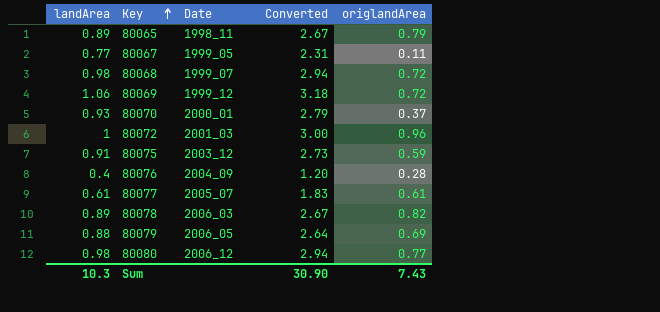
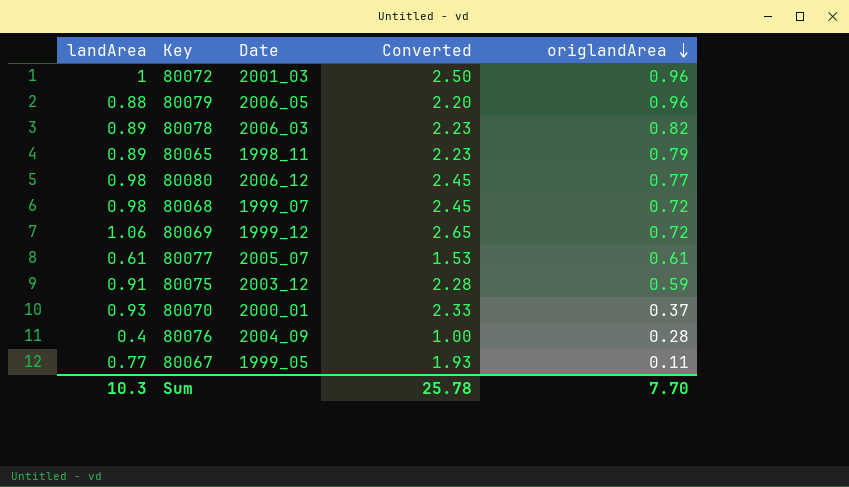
row order: Key ascending -> origlandArea descending
column Converted | formula: [landArea] * 3 -> [landArea] * 2.5
80079 | origlandArea: 0.69 -> 0.96
Sum | Converted: 30.90 -> 25.78
Sum | origlandArea: 7.43 -> 7.70

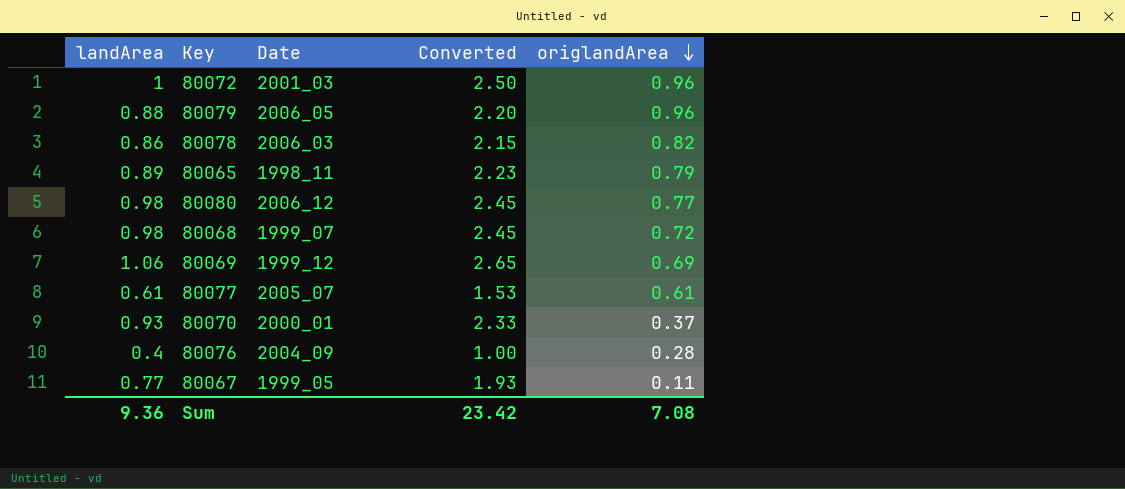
row 80075: 0.91 | 2003_12 | 2.28 | 0.59 -> none
80078 | landArea: 0.89 -> 0.86
80078 | Converted: 2.23 -> 2.15
80069 | origlandArea: 0.72 -> 0.69
Sum | landArea: 10.3 -> 9.36
Sum | Converted: 25.78 -> 23.42
Sum | origlandArea: 7.70 -> 7.08

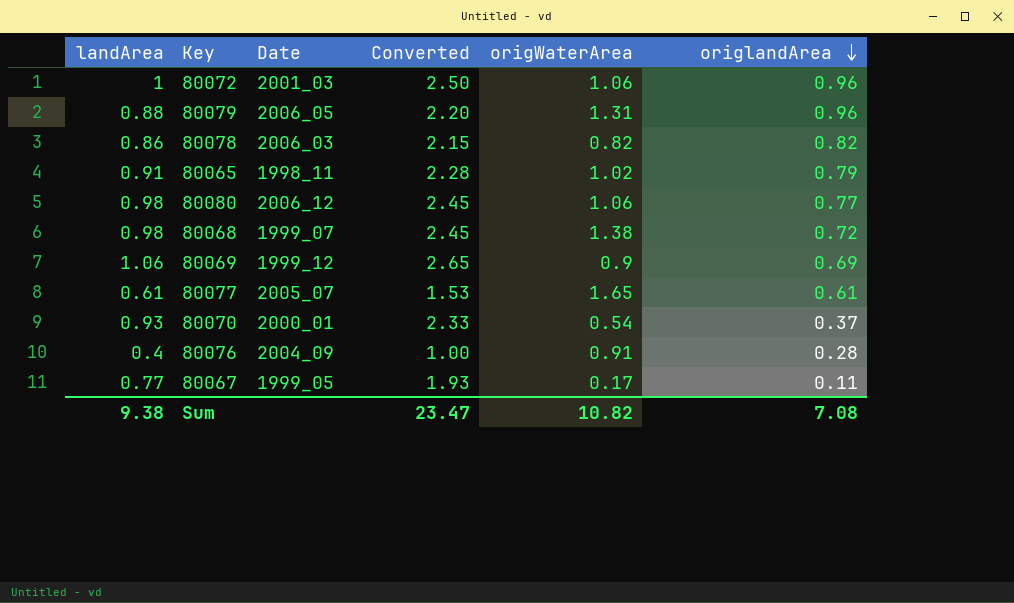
column origWaterArea | position: none -> 5
80065 | landArea: 0.89 -> 0.91
80065 | Converted: 2.23 -> 2.28
Sum | landArea: 9.36 -> 9.38
Sum | Converted: 23.42 -> 23.47

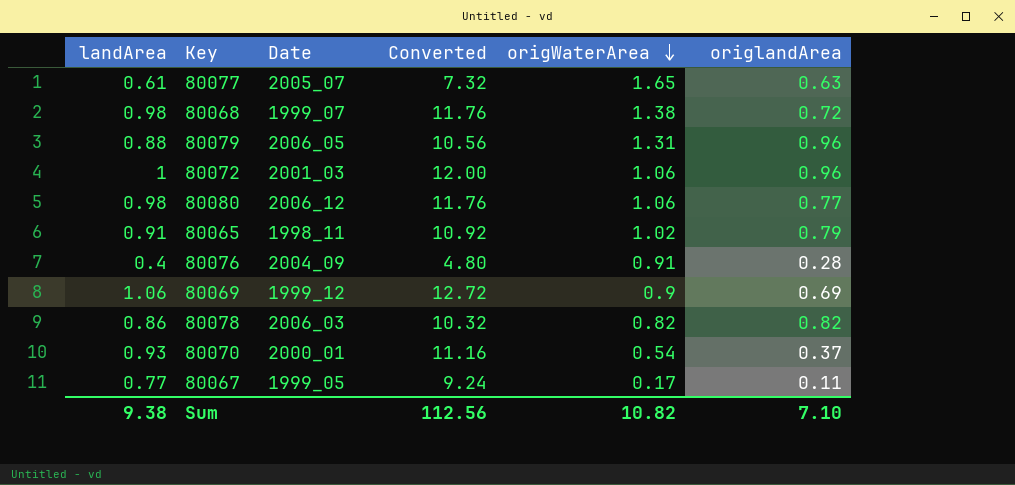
row order: origlandArea descending -> origWaterArea descending
column Converted | formula: [landArea] * 2.5 -> [landArea] * 12
80077 | origlandArea: 0.61 -> 0.63
Sum | Converted: 23.47 -> 112.56
Sum | origlandArea: 7.08 -> 7.10

